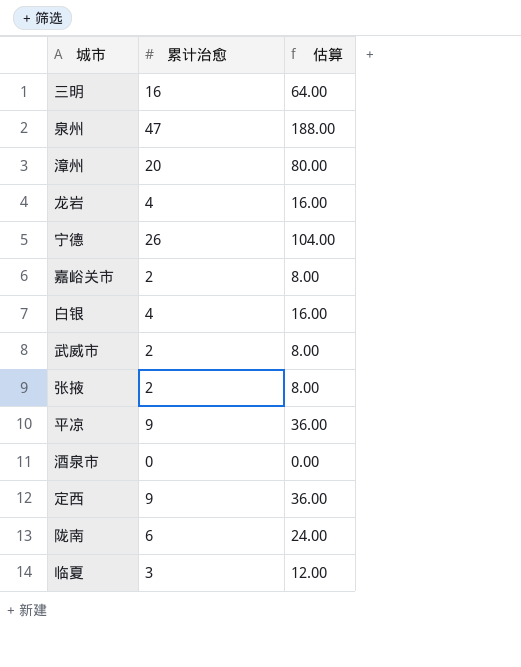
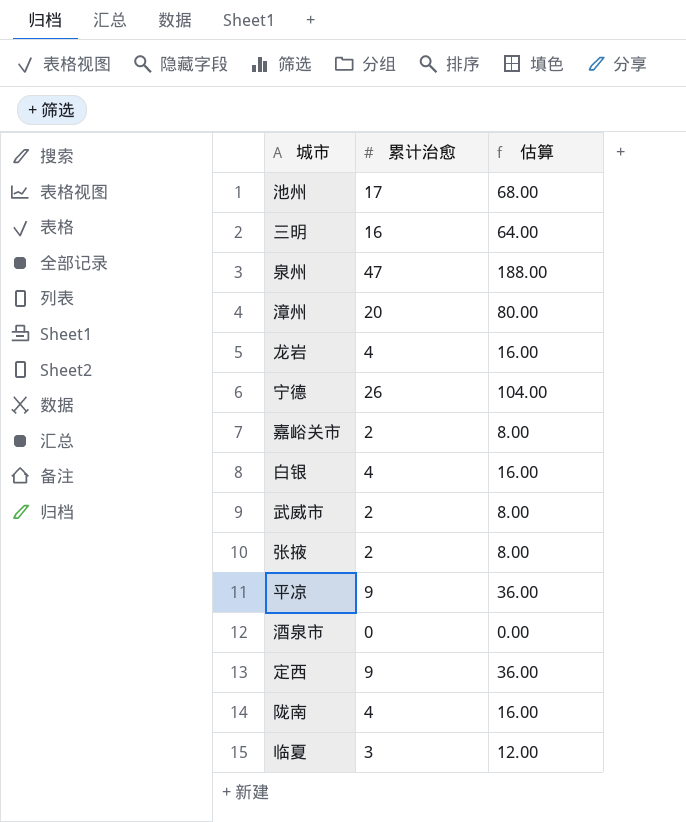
row 池州: none -> 17 | 68.00
陇南 | 累计治愈: 6 -> 4
陇南 | 估算: 24.00 -> 16.00

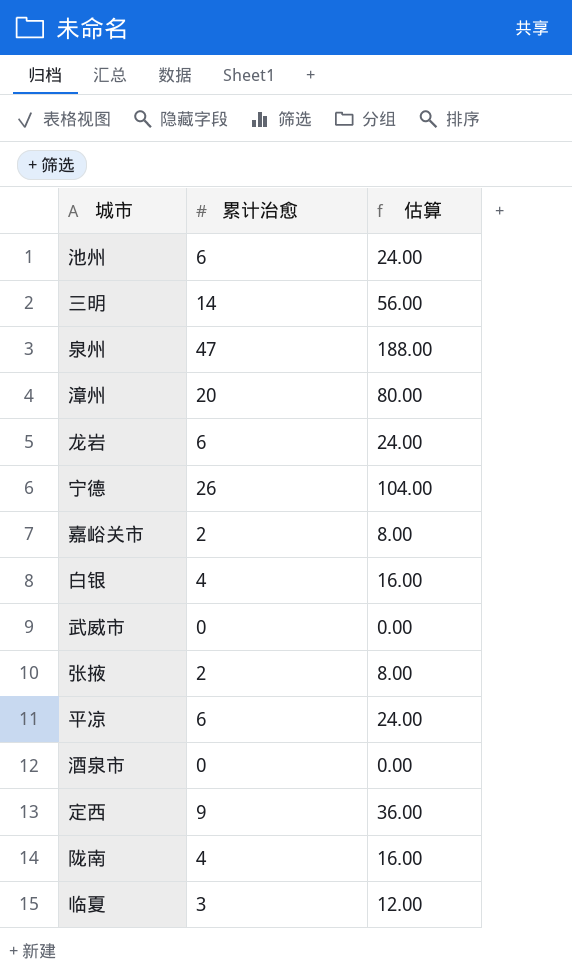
池州 | 累计治愈: 17 -> 6
池州 | 估算: 68.00 -> 24.00
三明 | 累计治愈: 16 -> 14
三明 | 估算: 64.00 -> 56.00
龙岩 | 累计治愈: 4 -> 6
龙岩 | 估算: 16.00 -> 24.00
武威市 | 累计治愈: 2 -> 0
武威市 | 估算: 8.00 -> 0.00
平凉 | 累计治愈: 9 -> 6
平凉 | 估算: 36.00 -> 24.00

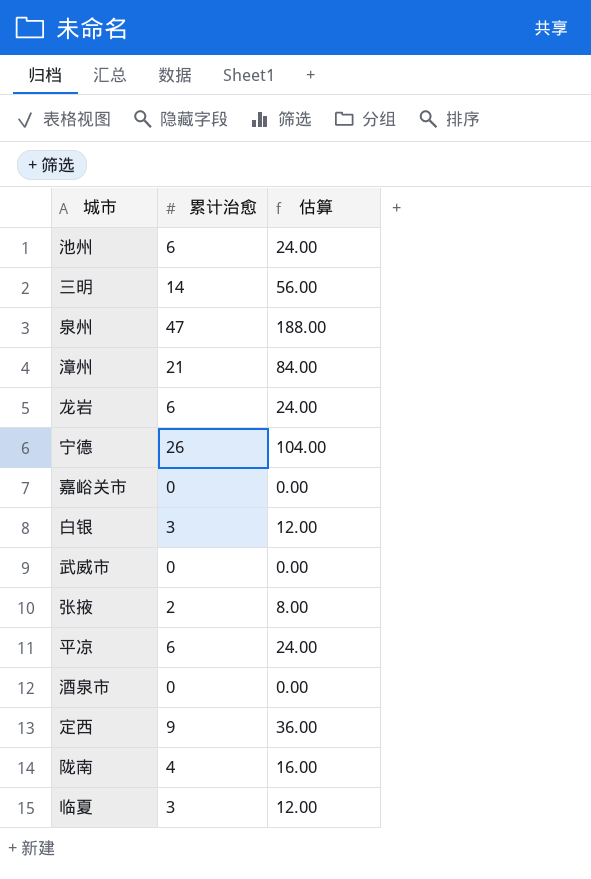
漳州 | 累计治愈: 20 -> 21
漳州 | 估算: 80.00 -> 84.00
嘉峪关市 | 累计治愈: 2 -> 0
嘉峪关市 | 估算: 8.00 -> 0.00
白银 | 累计治愈: 4 -> 3
白银 | 估算: 16.00 -> 12.00

